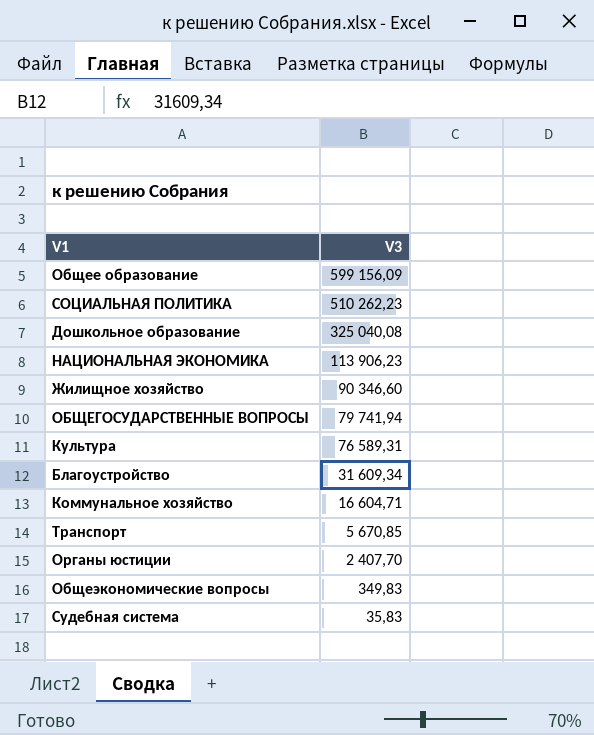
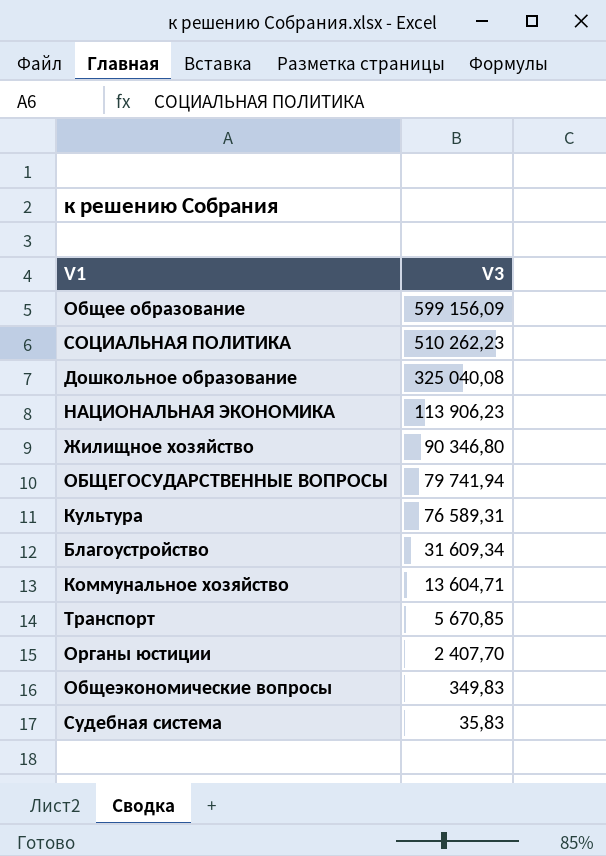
Жилищное хозяйство | V3: 90 346,60 -> 90 346,80
Коммунальное хозяйство | V3: 16 604,71 -> 13 604,71

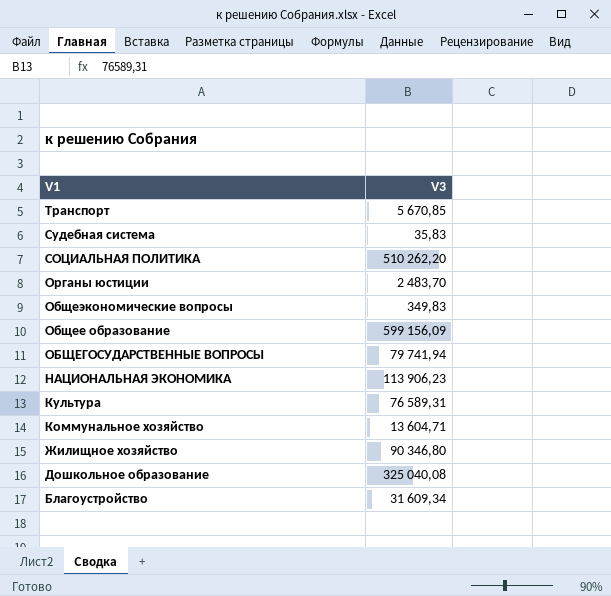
row order: V3 descending -> V1 descending
СОЦИАЛЬНАЯ ПОЛИТИКА | V3: 510 262,23 -> 510 262,20
Органы юстиции | V3: 2 407,70 -> 2 483,70

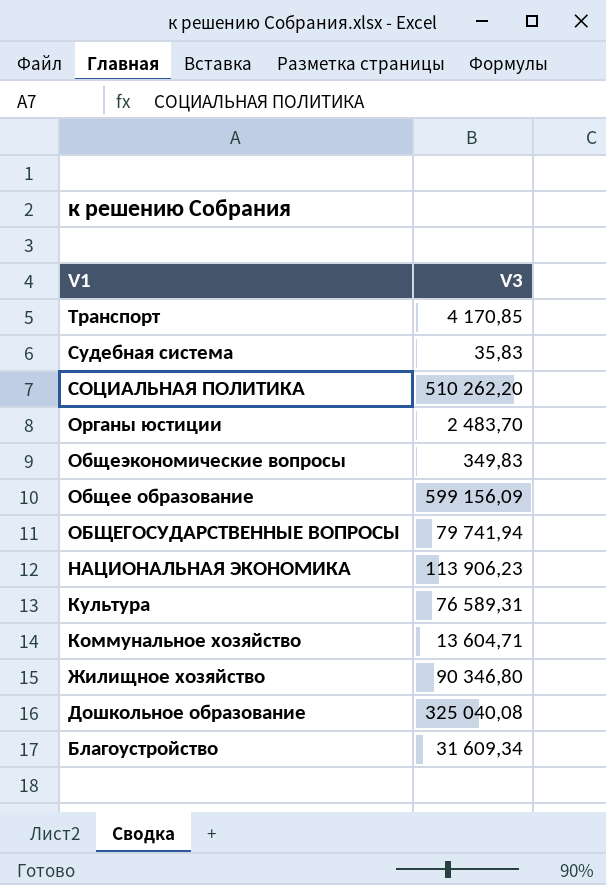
Транспорт | V3: 5 670,85 -> 4 170,85

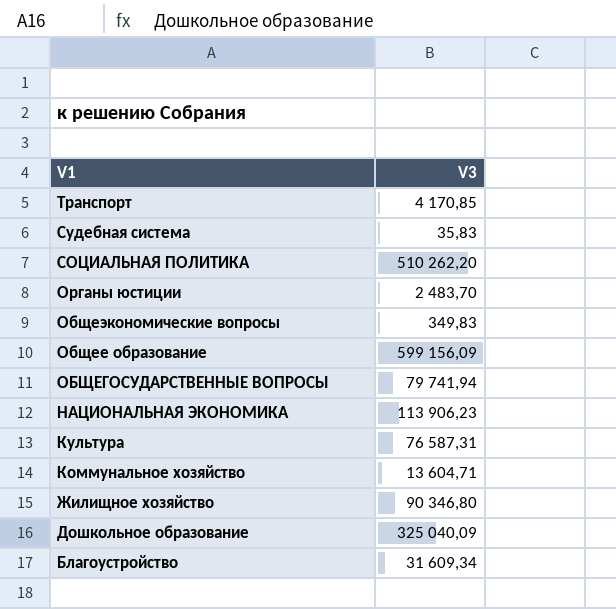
Культура | V3: 76 589,31 -> 76 587,31
Дошкольное образование | V3: 325 040,08 -> 325 040,09

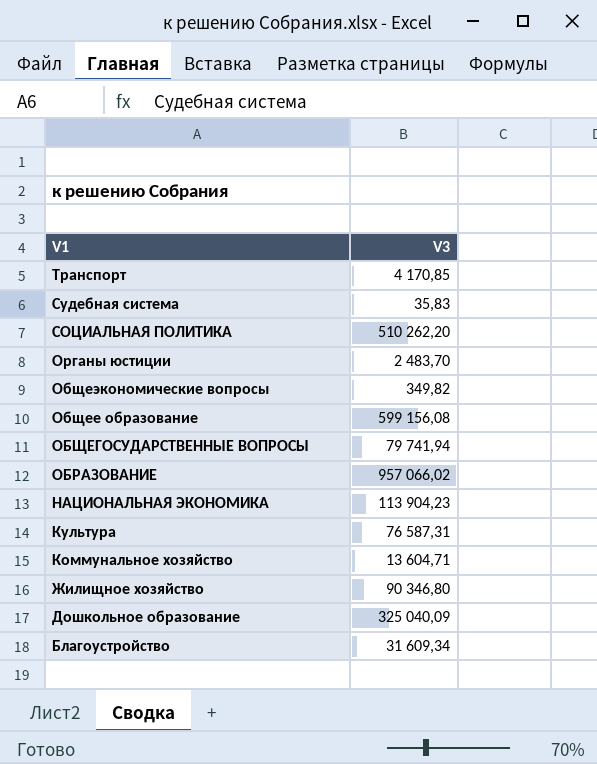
Общеэкономические вопросы | V3: 349,83 -> 349,82
Общее образование | V3: 599 156,09 -> 599 156,08
row ОБРАЗОВАНИЕ: none -> 957 066,02
НАЦИОНАЛЬНАЯ ЭКОНОМИКА | V3: 113 906,23 -> 113 904,23

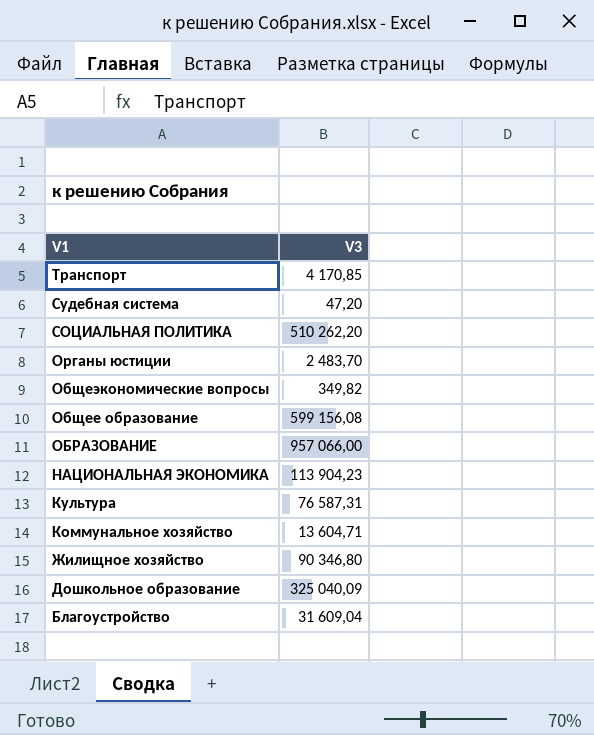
row ОБЩЕГОСУДАРСТВЕННЫЕ ВОПРОСЫ: 79 741,94 -> none
Судебная система | V3: 35,83 -> 47,20
ОБРАЗОВАНИЕ | V3: 957 066,02 -> 957 066,00
Благоустройство | V3: 31 609,34 -> 31 609,04

